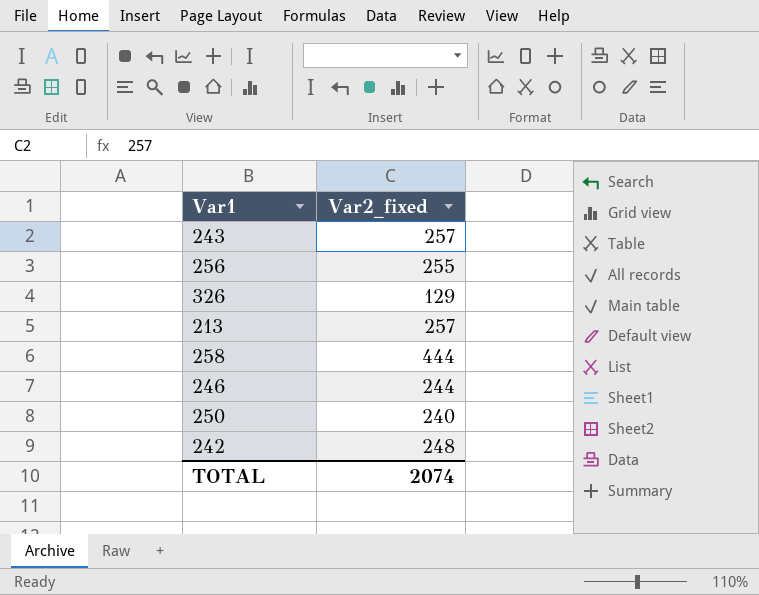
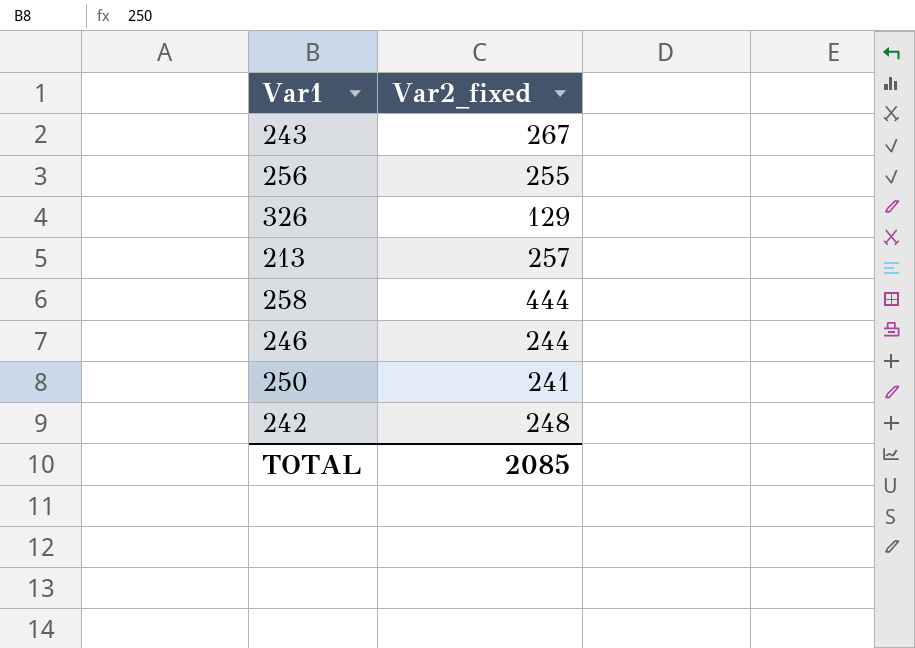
243 | Var2_fixed: 257 -> 267
250 | Var2_fixed: 240 -> 241
TOTAL | Var2_fixed: 2074 -> 2085

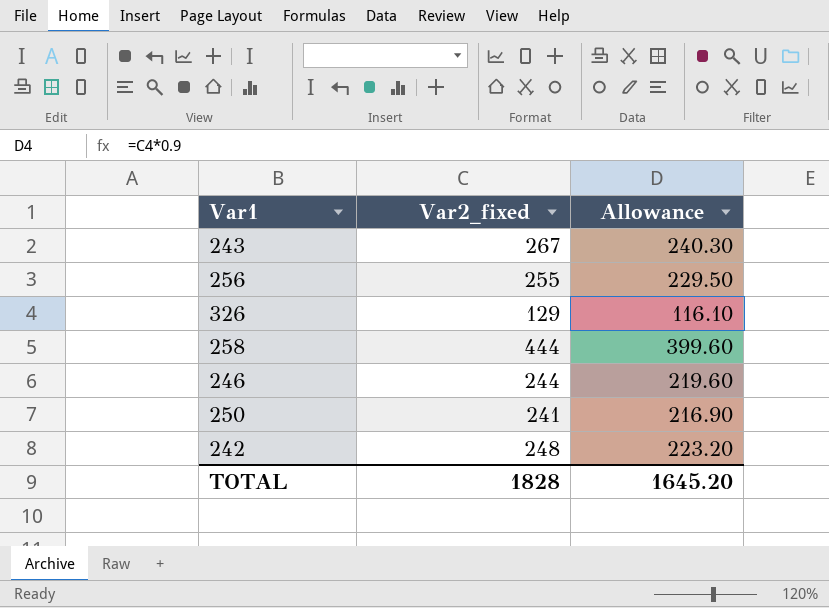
column Allowance | formula: none -> [Var2_fixed] * 0.9
row 213: 257 -> none
TOTAL | Var2_fixed: 2085 -> 1828

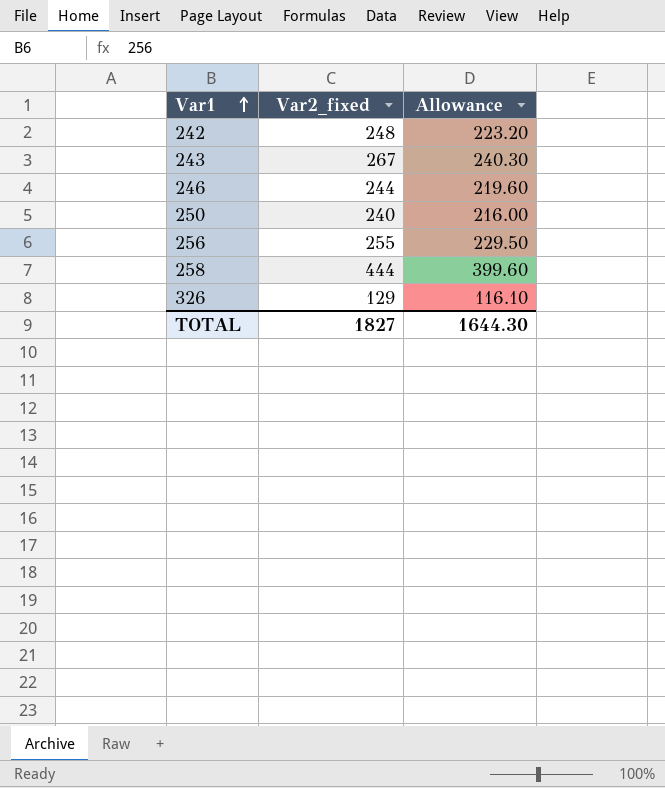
row order: none -> Var1 ascending
250 | Var2_fixed: 241 -> 240
250 | Allowance: 216.90 -> 216.00
TOTAL | Var2_fixed: 1828 -> 1827
TOTAL | Allowance: 1645.20 -> 1644.30

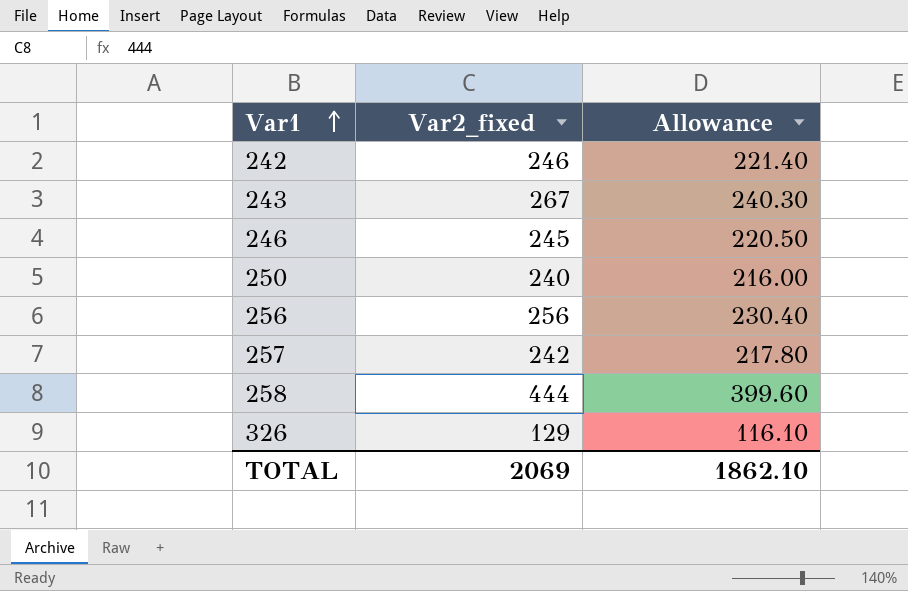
242 | Var2_fixed: 248 -> 246
242 | Allowance: 223.20 -> 221.40
246 | Var2_fixed: 244 -> 245
246 | Allowance: 219.60 -> 220.50
256 | Var2_fixed: 255 -> 256
256 | Allowance: 229.50 -> 230.40
row 257: none -> 242 | 217.80
TOTAL | Var2_fixed: 1827 -> 2069
TOTAL | Allowance: 1644.30 -> 1862.10

